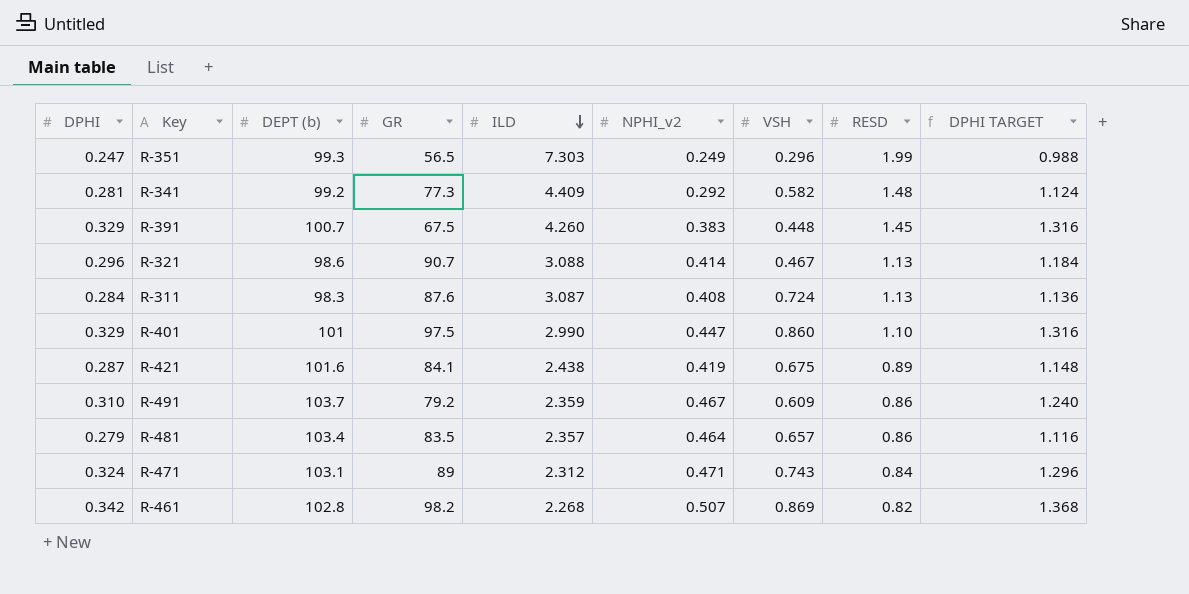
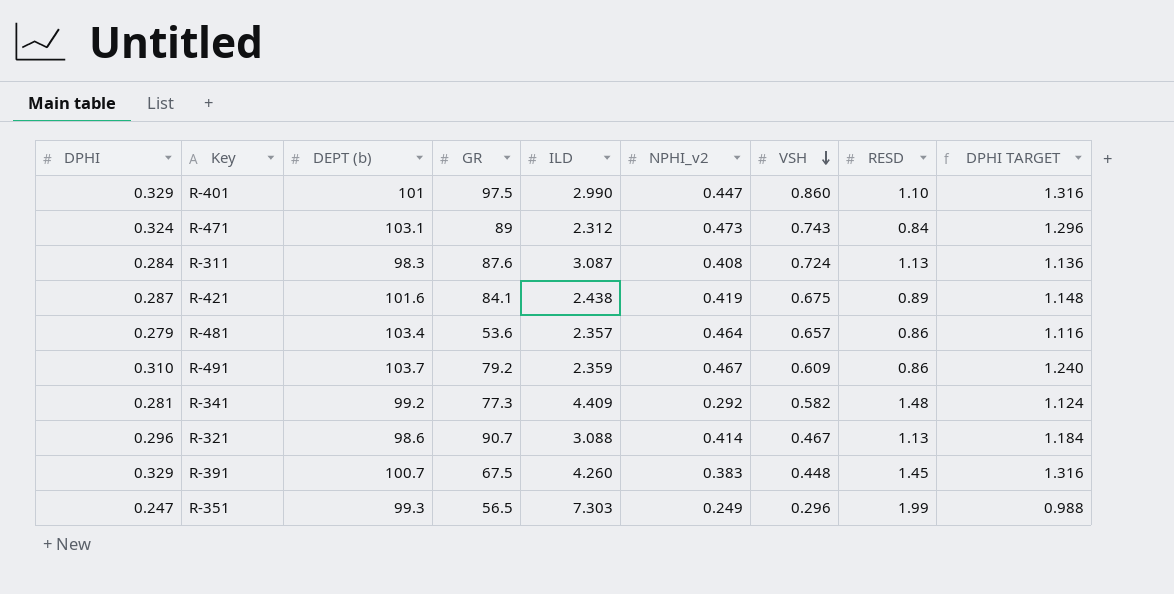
row order: ILD descending -> VSH descending
row R-461: 0.342 | 102.8 | 98.2 | 2.268 | 0.507 | 0.869 | 0.82 | 1.368 -> none
R-471 | NPHI_v2: 0.471 -> 0.473
R-481 | GR: 83.5 -> 53.6

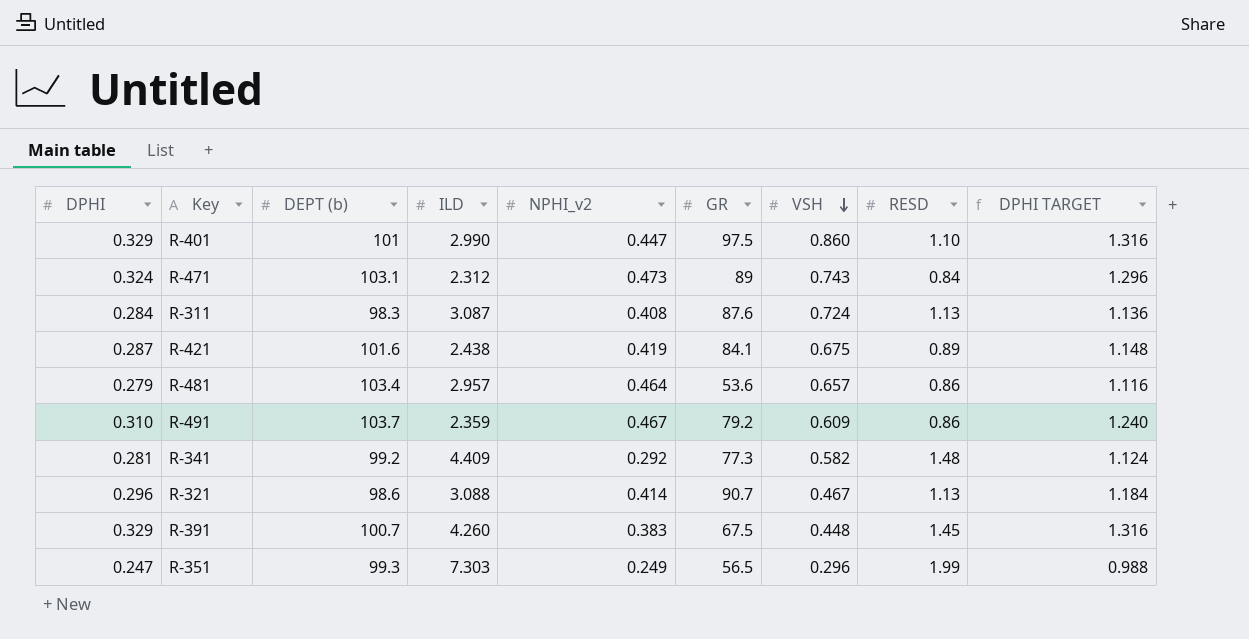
column GR | position: 4 -> 6
R-481 | ILD: 2.357 -> 2.957

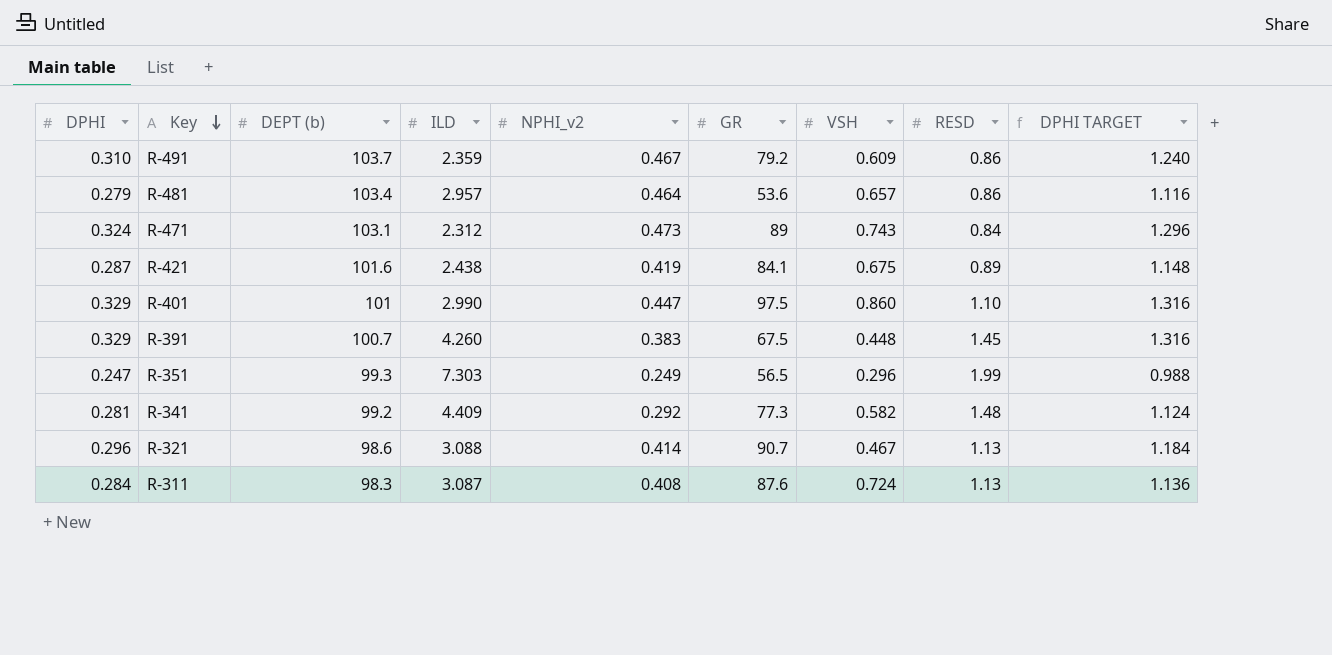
row order: VSH descending -> Key descending

